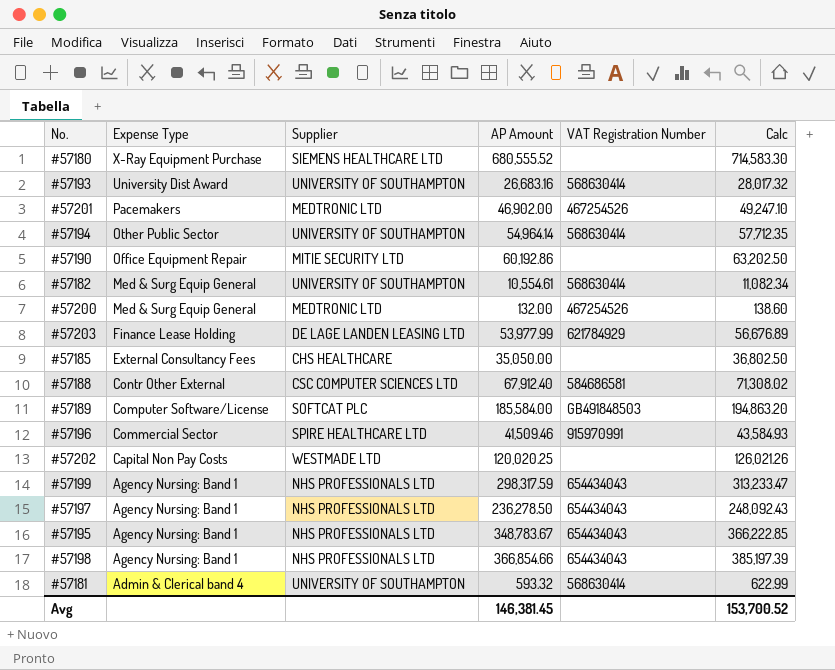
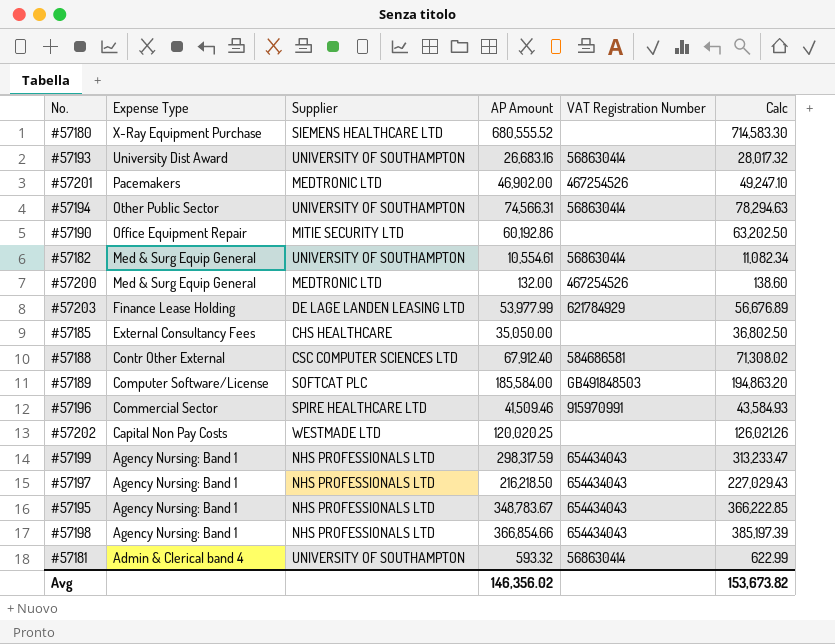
#57194 | AP Amount: 54,964.14 -> 74,566.31
#57194 | Calc: 57,712.35 -> 78,294.63
#57197 | AP Amount: 236,278.50 -> 216,218.50
#57197 | Calc: 248,092.43 -> 227,029.43
Avg | AP Amount: 146,381.45 -> 146,356.02
Avg | Calc: 153,700.52 -> 153,673.82

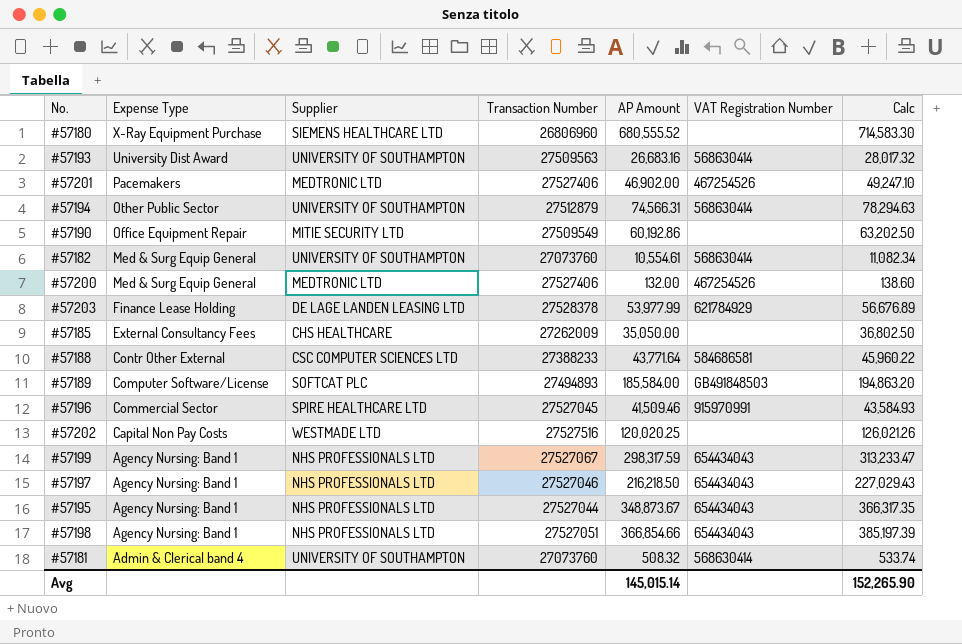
column Transaction Number | position: none -> 4
#57188 | AP Amount: 67,912.40 -> 43,771.64
#57188 | Calc: 71,308.02 -> 45,960.22
#57195 | AP Amount: 348,783.67 -> 348,873.67
#57195 | Calc: 366,222.85 -> 366,317.35
#57181 | AP Amount: 593.32 -> 508.32
#57181 | Calc: 622.99 -> 533.74
Avg | AP Amount: 146,356.02 -> 145,015.14
Avg | Calc: 153,673.82 -> 152,265.90

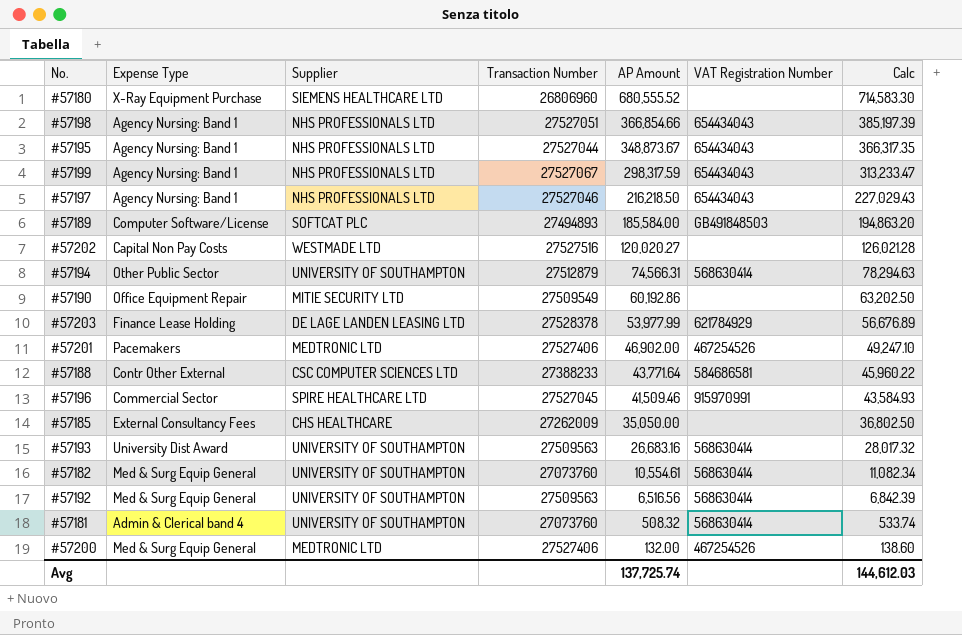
row order: Expense Type descending -> AP Amount descending
#57202 | AP Amount: 120,020.25 -> 120,020.27
#57202 | Calc: 126,021.26 -> 126,021.28
row #57192: none -> Med & Surg Equip General | UNIVERSITY OF SOUTHAMPTON | 27509563 | 6,516.56 | 568630414 | 6,842.39
Avg | AP Amount: 145,015.14 -> 137,725.74
Avg | Calc: 152,265.90 -> 144,612.03

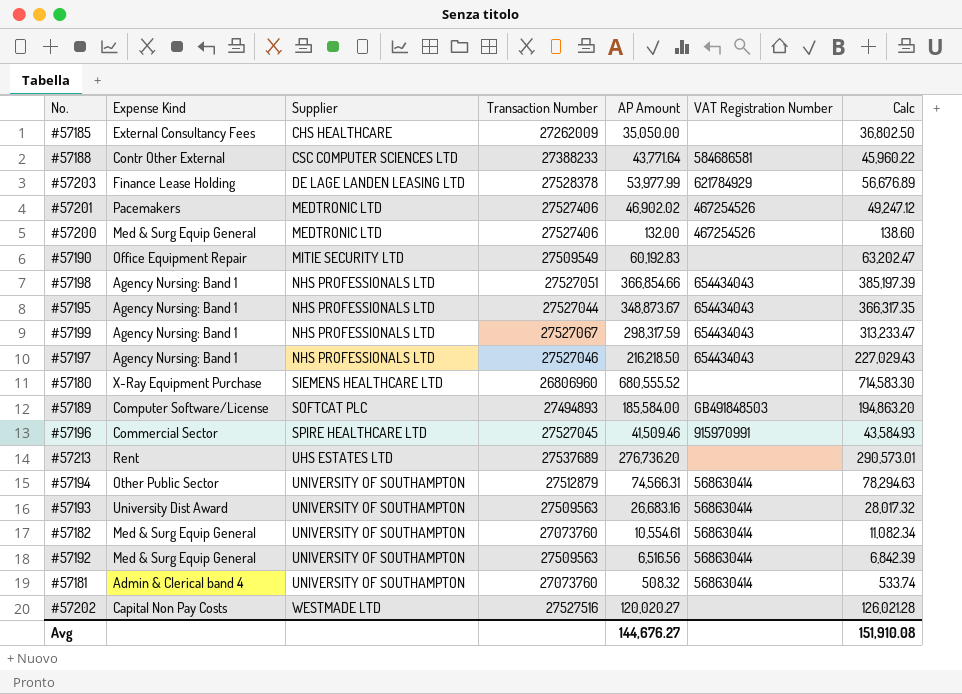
row order: AP Amount descending -> Supplier ascending
column name: Expense Type -> Expense Kind
#57201 | AP Amount: 46,902.00 -> 46,902.02
#57201 | Calc: 49,247.10 -> 49,247.12
#57190 | AP Amount: 60,192.86 -> 60,192.83
#57190 | Calc: 63,202.50 -> 63,202.47
row #57213: none -> Rent | UHS ESTATES LTD | 27537689 | 276,736.20 | none | 290,573.01
Avg | AP Amount: 137,725.74 -> 144,676.27
Avg | Calc: 144,612.03 -> 151,910.08

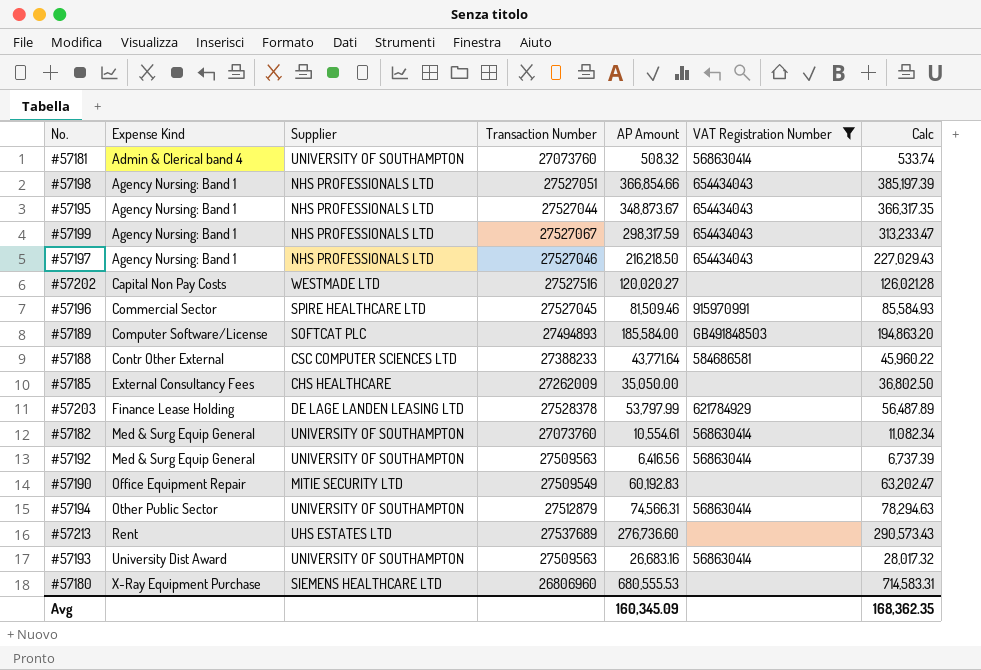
filter: none -> VAT Registration Number != 467254526
row order: Supplier ascending -> Expense Kind ascending
#57196 | AP Amount: 41,509.46 -> 81,509.46
#57196 | Calc: 43,584.93 -> 85,584.93
#57203 | AP Amount: 53,977.99 -> 53,797.99
#57203 | Calc: 56,676.89 -> 56,487.89
#57192 | AP Amount: 6,516.56 -> 6,416.56
#57192 | Calc: 6,842.39 -> 6,737.39
#57213 | AP Amount: 276,736.20 -> 276,736.60
#57213 | Calc: 290,573.01 -> 290,573.43
#57180 | AP Amount: 680,555.52 -> 680,555.53
#57180 | Calc: 714,583.30 -> 714,583.31
Avg | AP Amount: 144,676.27 -> 160,345.09
Avg | Calc: 151,910.08 -> 168,362.35

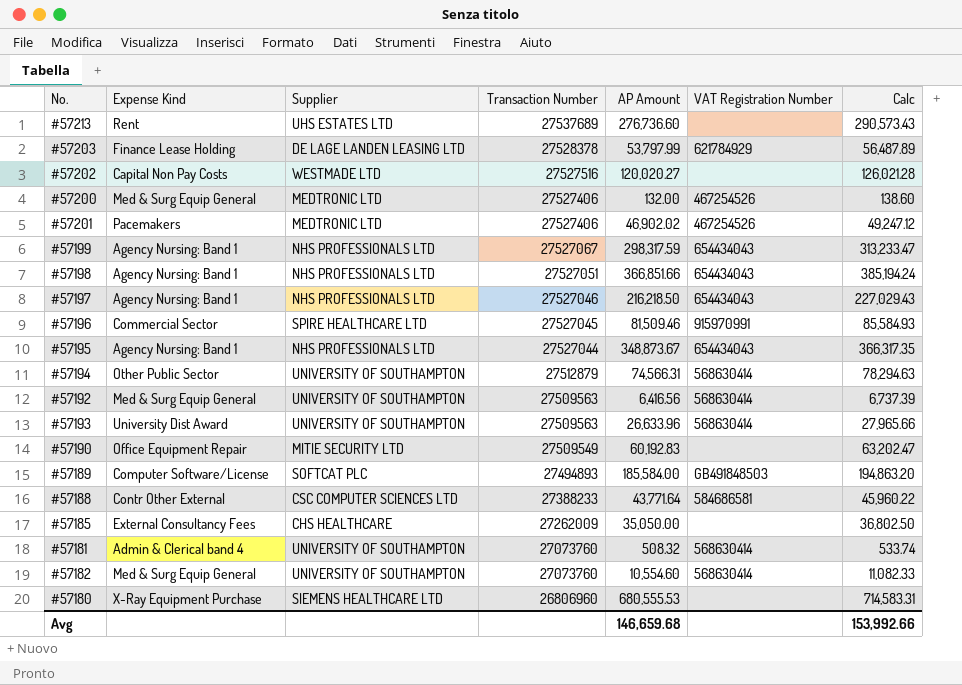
filter: VAT Registration Number != 467254526 -> none
row order: Expense Kind ascending -> Transaction Number descending
#57198 | AP Amount: 366,854.66 -> 366,851.66
#57198 | Calc: 385,197.39 -> 385,194.24
#57193 | AP Amount: 26,683.16 -> 26,633.96
#57193 | Calc: 28,017.32 -> 27,965.66
#57182 | AP Amount: 10,554.61 -> 10,554.60
#57182 | Calc: 11,082.34 -> 11,082.33
Avg | AP Amount: 160,345.09 -> 146,659.68
Avg | Calc: 168,362.35 -> 153,992.66

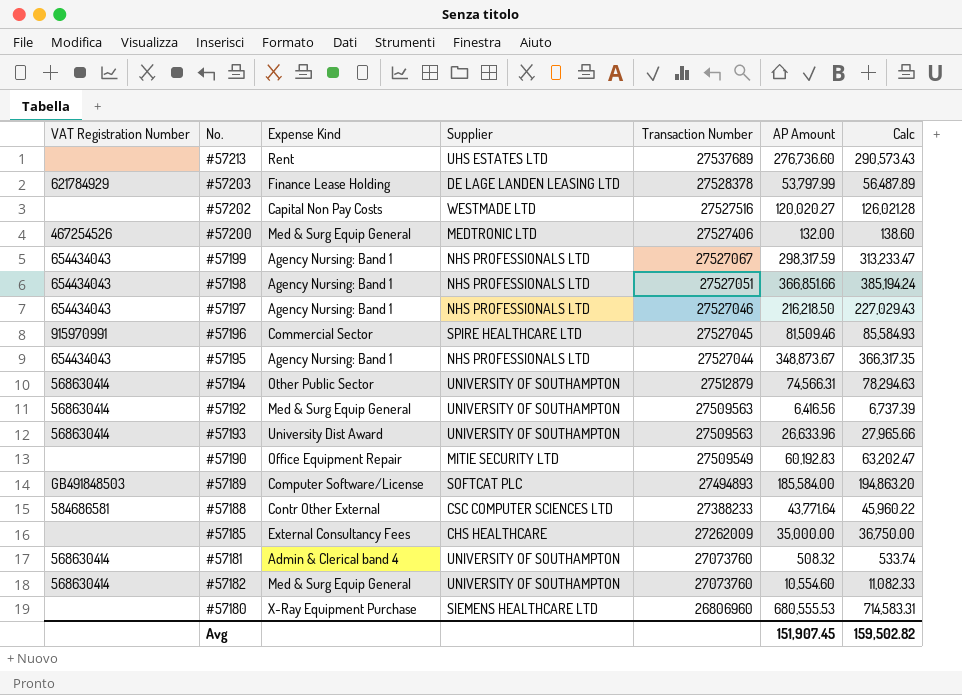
column VAT Registration Number | position: 6 -> 1
row #57201: Pacemakers | MEDTRONIC LTD | 27527406 | 46,902.02 | 467254526 | 49,247.12 -> none
#57185 | AP Amount: 35,050.00 -> 35,000.00
#57185 | Calc: 36,802.50 -> 36,750.00
Avg | AP Amount: 146,659.68 -> 151,907.45
Avg | Calc: 153,992.66 -> 159,502.82

